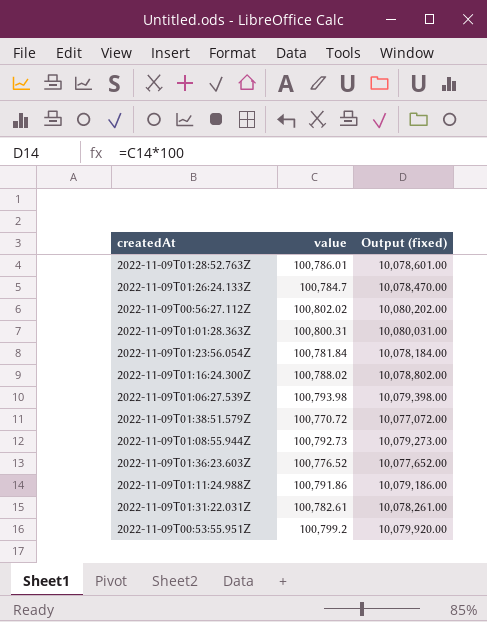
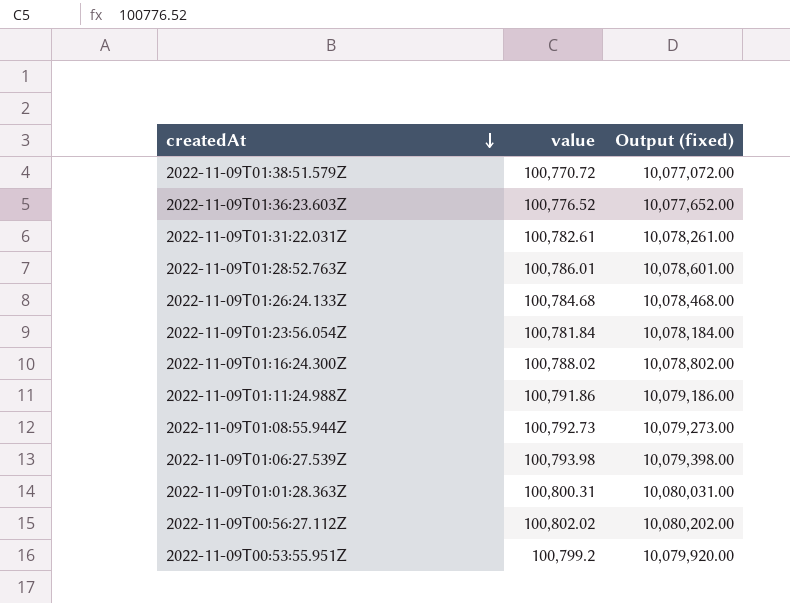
row order: none -> createdAt descending
2022-11-09T01:26:24.133Z | value: 100,784.7 -> 100,784.68
2022-11-09T01:26:24.133Z | Output (fixed): 10,078,470.00 -> 10,078,468.00

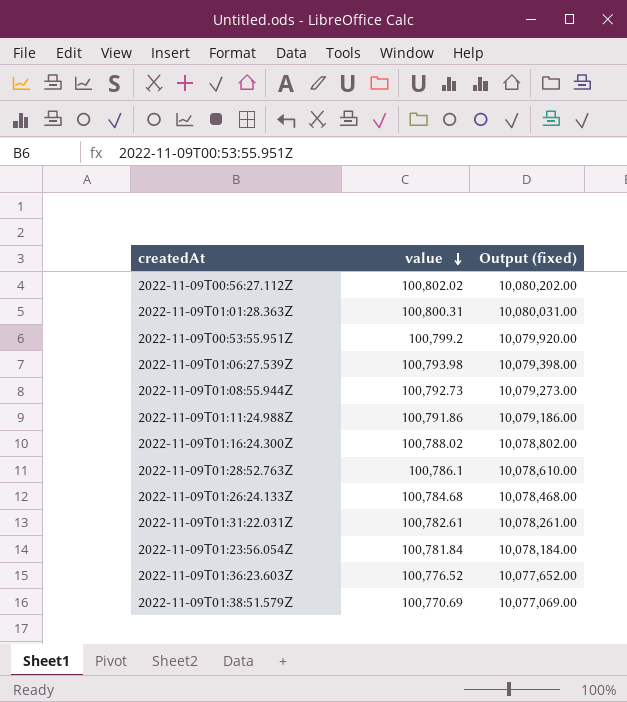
row order: createdAt descending -> value descending
2022-11-09T01:28:52.763Z | value: 100,786.01 -> 100,786.1
2022-11-09T01:28:52.763Z | Output (fixed): 10,078,601.00 -> 10,078,610.00
2022-11-09T01:38:51.579Z | value: 100,770.72 -> 100,770.69
2022-11-09T01:38:51.579Z | Output (fixed): 10,077,072.00 -> 10,077,069.00

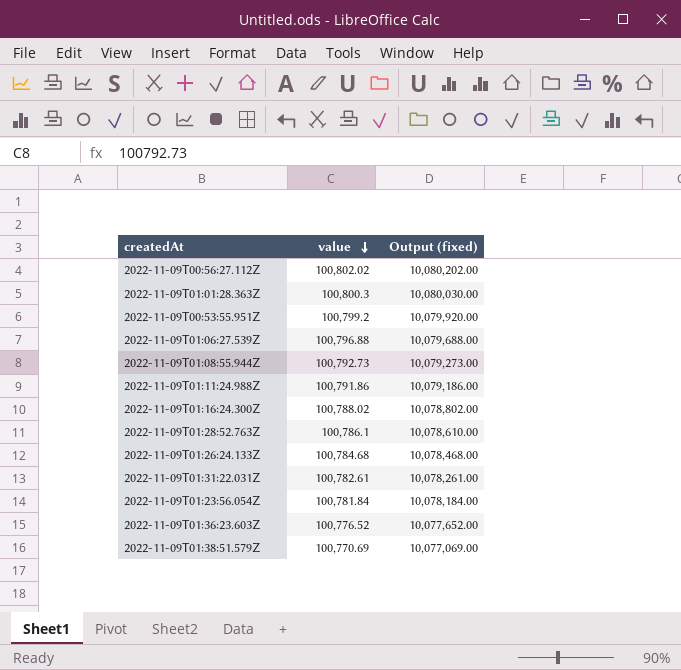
2022-11-09T01:01:28.363Z | value: 100,800.31 -> 100,800.3
2022-11-09T01:01:28.363Z | Output (fixed): 10,080,031.00 -> 10,080,030.00
2022-11-09T01:06:27.539Z | value: 100,793.98 -> 100,796.88
2022-11-09T01:06:27.539Z | Output (fixed): 10,079,398.00 -> 10,079,688.00

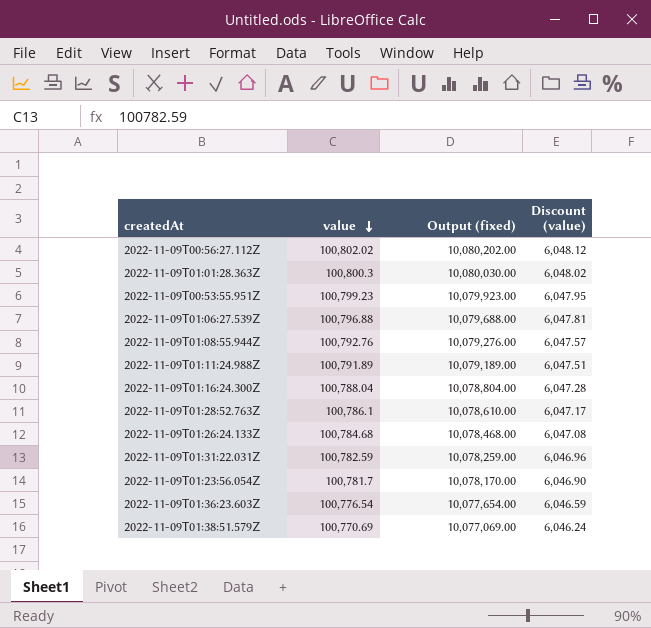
column Discount (value) | formula: none -> [value] * 0.06
2022-11-09T00:53:55.951Z | value: 100,799.2 -> 100,799.23
2022-11-09T00:53:55.951Z | Output (fixed): 10,079,920.00 -> 10,079,923.00
2022-11-09T01:08:55.944Z | value: 100,792.73 -> 100,792.76
2022-11-09T01:08:55.944Z | Output (fixed): 10,079,273.00 -> 10,079,276.00
2022-11-09T01:11:24.988Z | value: 100,791.86 -> 100,791.89
2022-11-09T01:11:24.988Z | Output (fixed): 10,079,186.00 -> 10,079,189.00
2022-11-09T01:16:24.300Z | value: 100,788.02 -> 100,788.04
2022-11-09T01:16:24.300Z | Output (fixed): 10,078,802.00 -> 10,078,804.00
2022-11-09T01:31:22.031Z | value: 100,782.61 -> 100,782.59
2022-11-09T01:31:22.031Z | Output (fixed): 10,078,261.00 -> 10,078,259.00
2022-11-09T01:23:56.054Z | value: 100,781.84 -> 100,781.7
2022-11-09T01:23:56.054Z | Output (fixed): 10,078,184.00 -> 10,078,170.00
2022-11-09T01:36:23.603Z | value: 100,776.52 -> 100,776.54
2022-11-09T01:36:23.603Z | Output (fixed): 10,077,652.00 -> 10,077,654.00

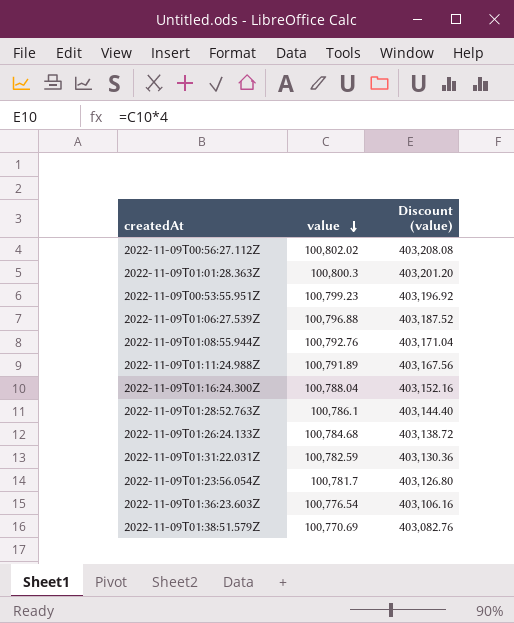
column Output (fixed) | formula: [value] * 100 -> none
column Discount (value) | formula: [value] * 0.06 -> [value] * 4

